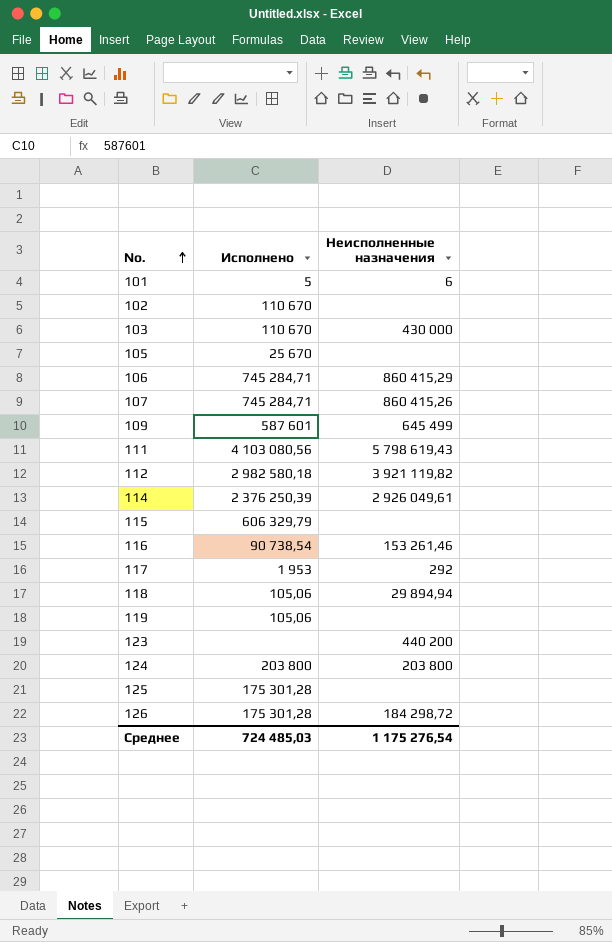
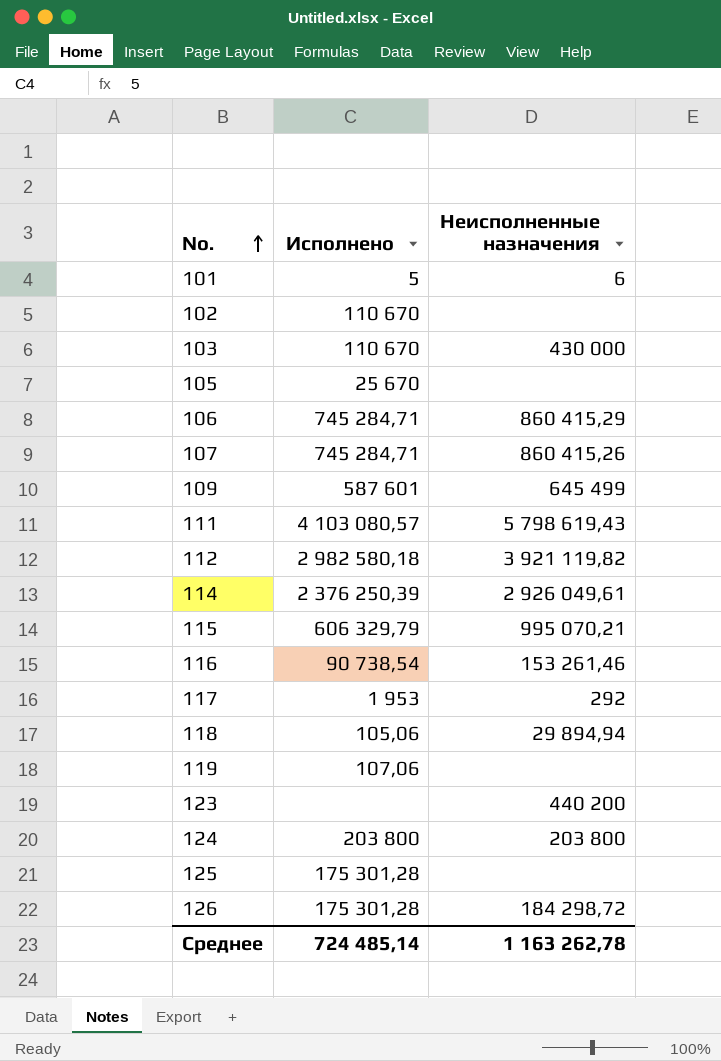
111 | Исполнено: 4 103 080,56 -> 4 103 080,57
115 | Неисполненные назначения: none -> 995 070,21
119 | Исполнено: 105,06 -> 107,06
Среднее | Исполнено: 724 485,03 -> 724 485,14
Среднее | Неисполненные назначения: 1 175 276,54 -> 1 163 262,78

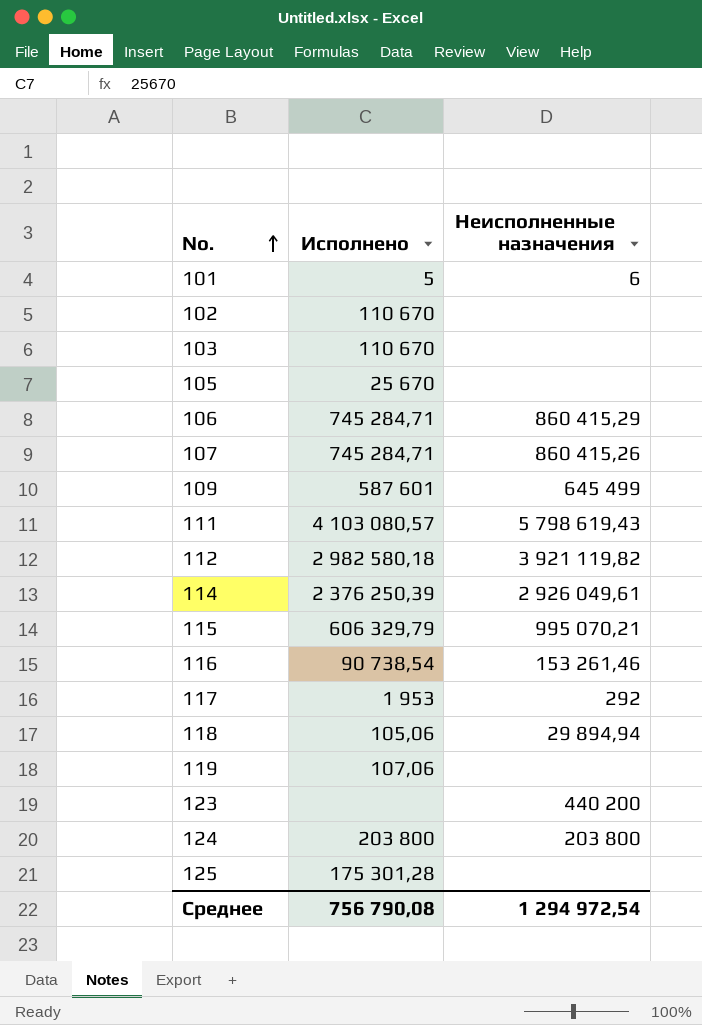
row 126: 175 301,28 | 184 298,72 -> none
103 | Неисполненные назначения: 430 000 -> none
Среднее | Исполнено: 724 485,14 -> 756 790,08
Среднее | Неисполненные назначения: 1 163 262,78 -> 1 294 972,54

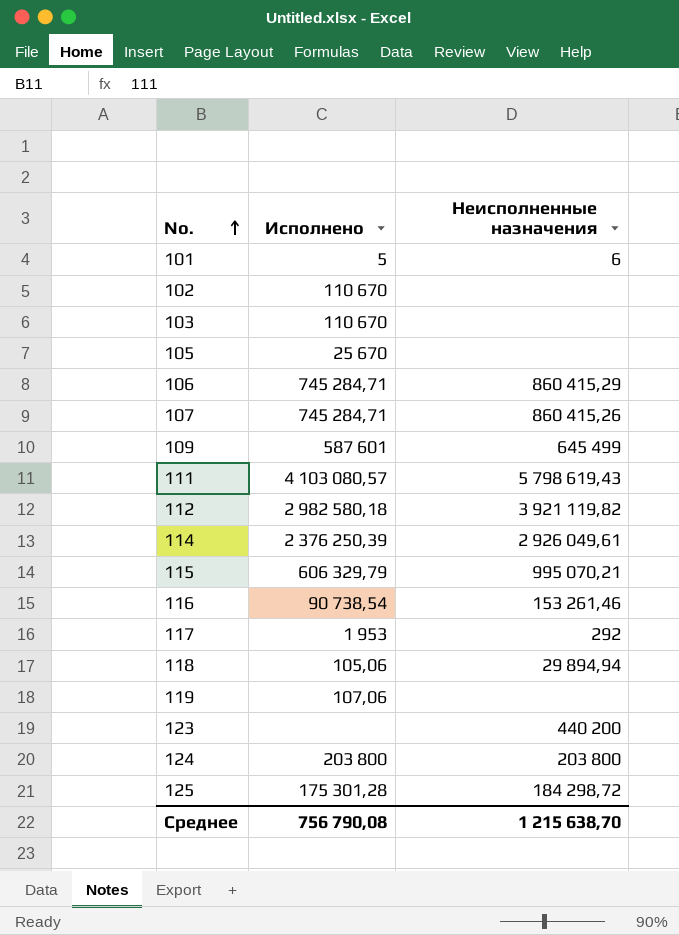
125 | Неисполненные назначения: none -> 184 298,72
Среднее | Неисполненные назначения: 1 294 972,54 -> 1 215 638,70

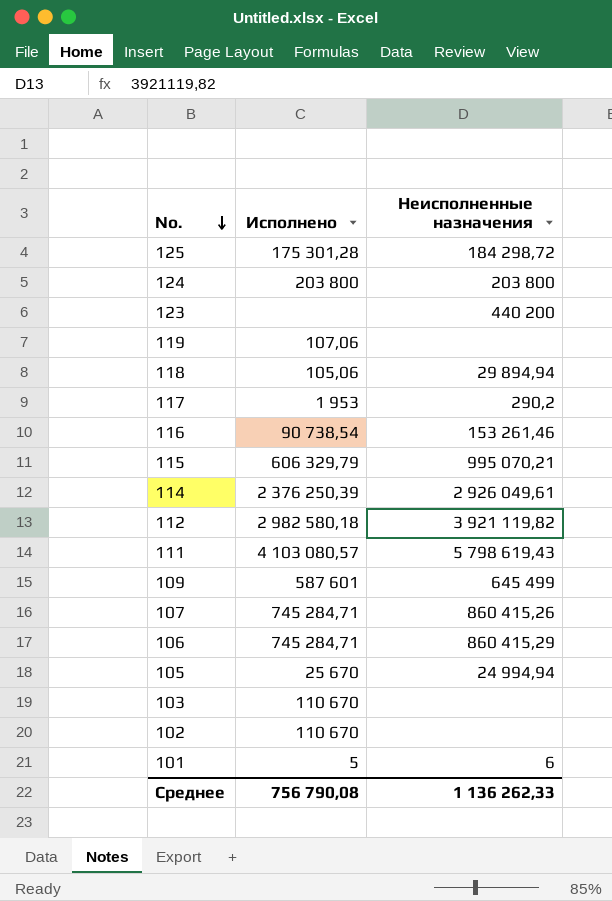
row order: No. ascending -> No. descending
117 | Неисполненные назначения: 292 -> 290,2
105 | Неисполненные назначения: none -> 24 994,94
Среднее | Неисполненные назначения: 1 215 638,70 -> 1 136 262,33

